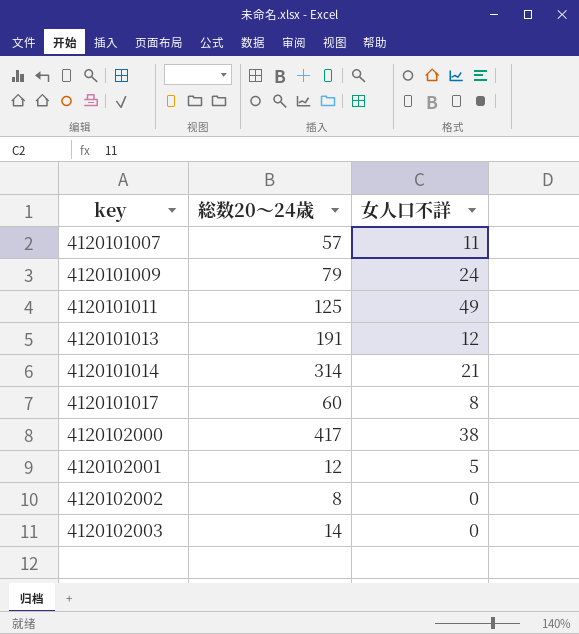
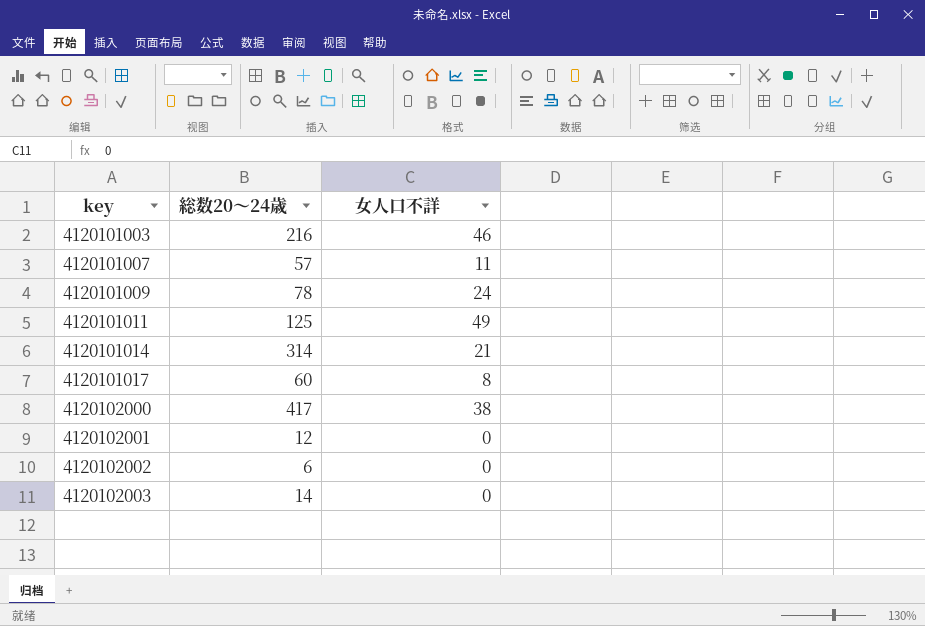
row 4120101013: 191 | 12 -> none
row 4120101003: none -> 216 | 46
4120101009 | 総数20～24歳: 79 -> 78
4120102001 | 女人口不詳: 5 -> 0
4120102002 | 総数20～24歳: 8 -> 6

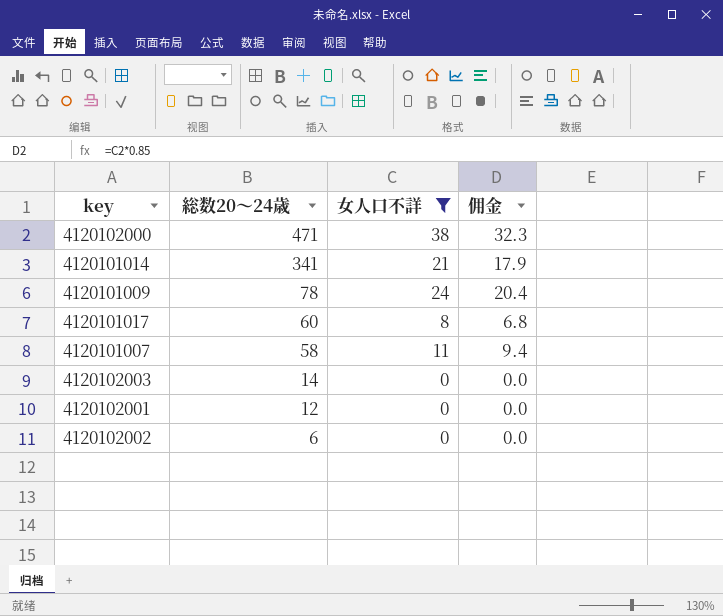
filter: none -> 女人口不詳 <= 38
row order: key ascending -> 総数20～24歳 descending
column 佣金 | formula: none -> [女人口不詳] * 0.85
4120102000 | 総数20～24歳: 417 -> 471
4120101014 | 総数20～24歳: 314 -> 341
4120101007 | 総数20～24歳: 57 -> 58

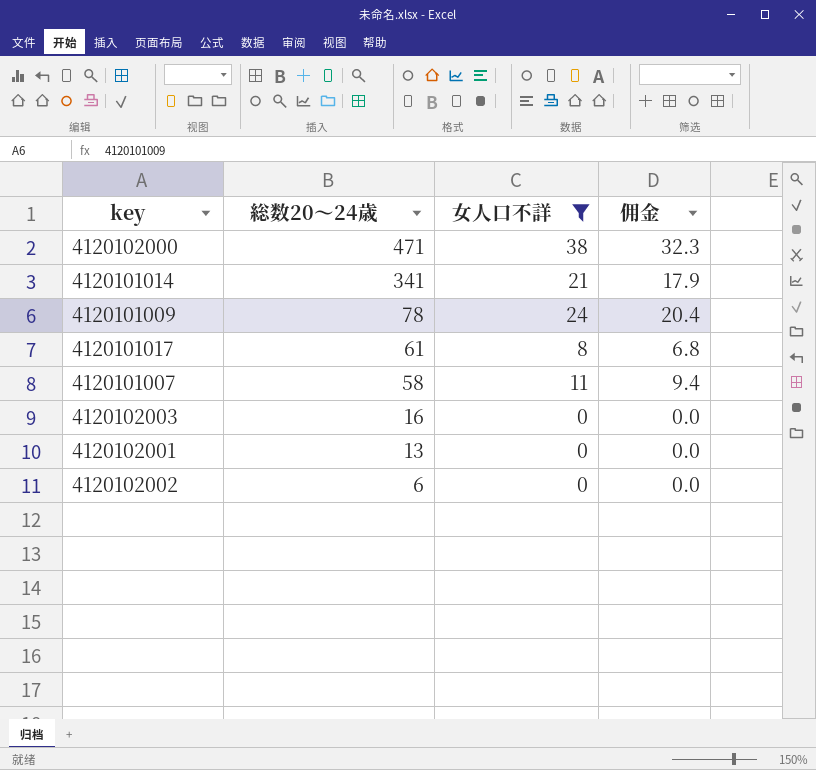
4120101017 | 総数20～24歳: 60 -> 61
4120102003 | 総数20～24歳: 14 -> 16
4120102001 | 総数20～24歳: 12 -> 13

